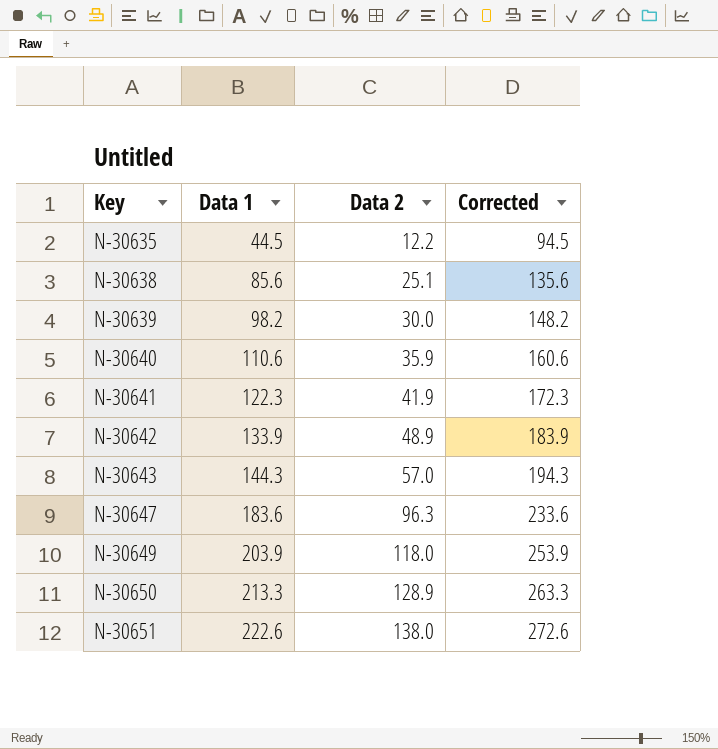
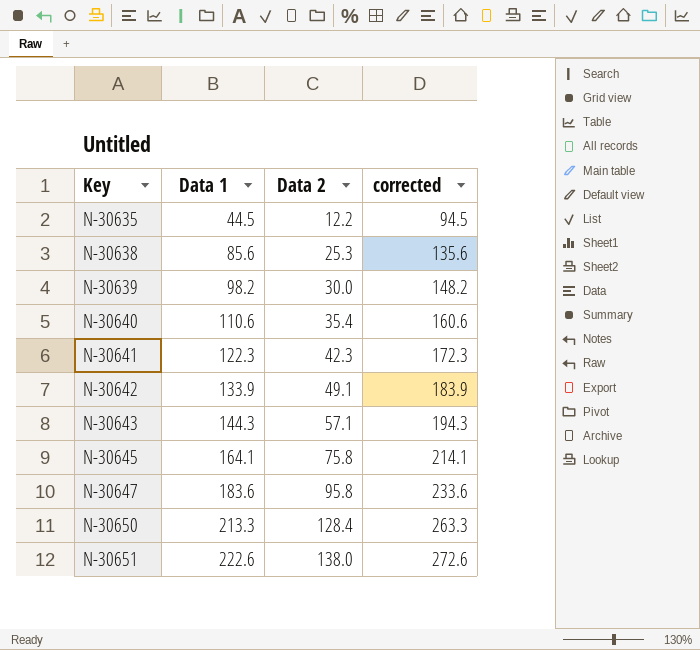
column name: Corrected -> corrected
row N-30649: 203.9 | 118.0 | 253.9 -> none
N-30638 | Data 2: 25.1 -> 25.3
N-30640 | Data 2: 35.9 -> 35.4
N-30641 | Data 2: 41.9 -> 42.3
N-30642 | Data 2: 48.9 -> 49.1
N-30643 | Data 2: 57.0 -> 57.1
row N-30645: none -> 164.1 | 75.8 | 214.1
N-30647 | Data 2: 96.3 -> 95.8
N-30650 | Data 2: 128.9 -> 128.4

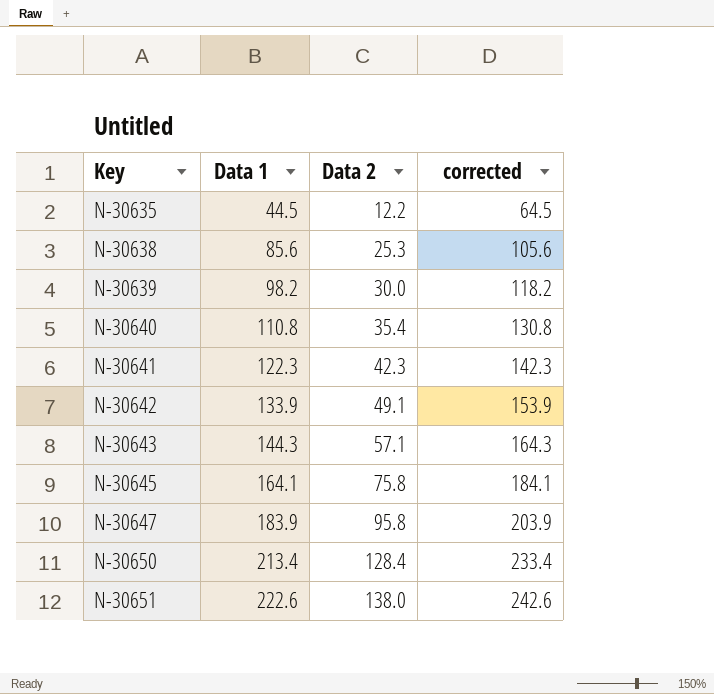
column corrected | formula: [Data 1] + 50 -> [Data 1] + 20
N-30640 | Data 1: 110.6 -> 110.8
N-30647 | Data 1: 183.6 -> 183.9
N-30650 | Data 1: 213.3 -> 213.4

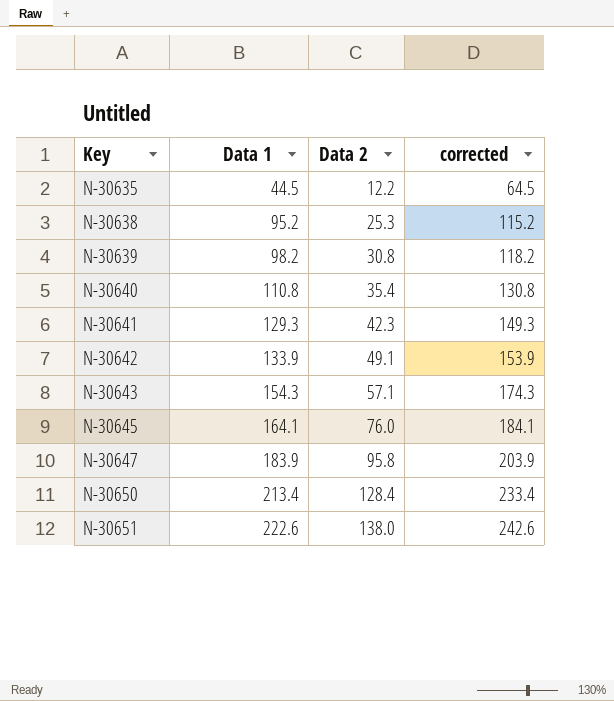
N-30638 | Data 1: 85.6 -> 95.2
N-30638 | corrected: 105.6 -> 115.2
N-30639 | Data 2: 30.0 -> 30.8
N-30641 | Data 1: 122.3 -> 129.3
N-30641 | corrected: 142.3 -> 149.3
N-30643 | Data 1: 144.3 -> 154.3
N-30643 | corrected: 164.3 -> 174.3
N-30645 | Data 2: 75.8 -> 76.0

